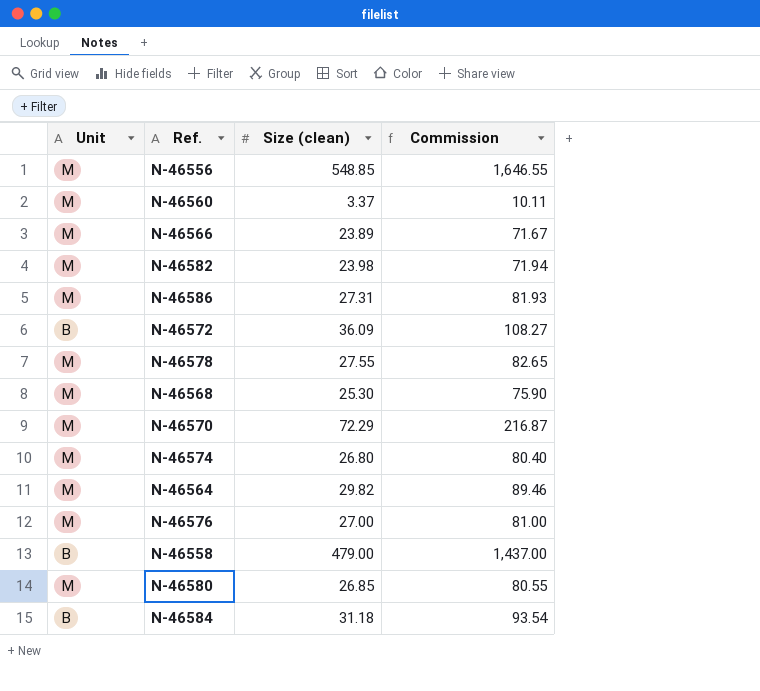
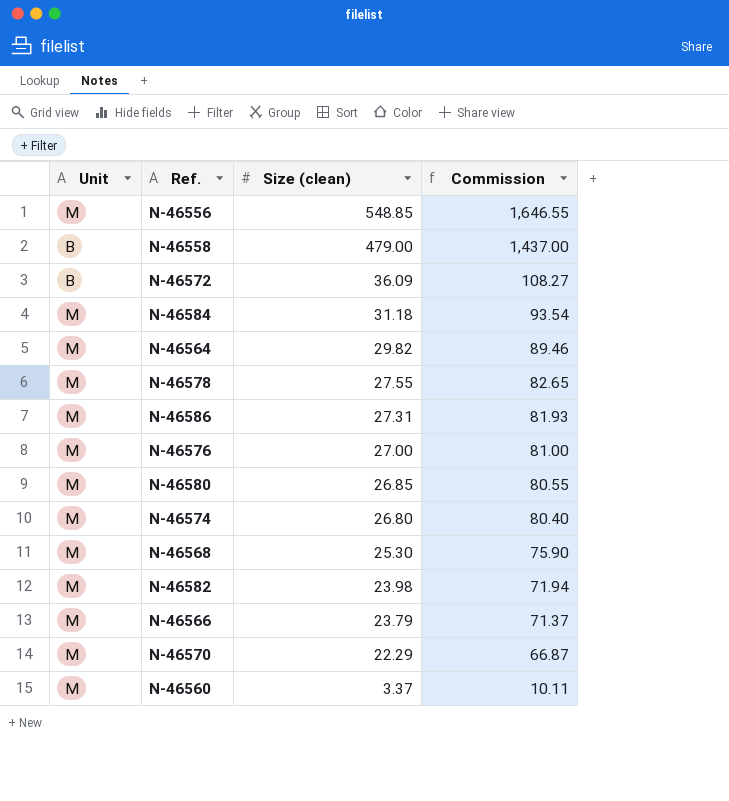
row order: none -> Size (clean) descending
N-46584 | Unit: B -> M
N-46566 | Size (clean): 23.89 -> 23.79
N-46566 | Commission: 71.67 -> 71.37
N-46570 | Size (clean): 72.29 -> 22.29
N-46570 | Commission: 216.87 -> 66.87

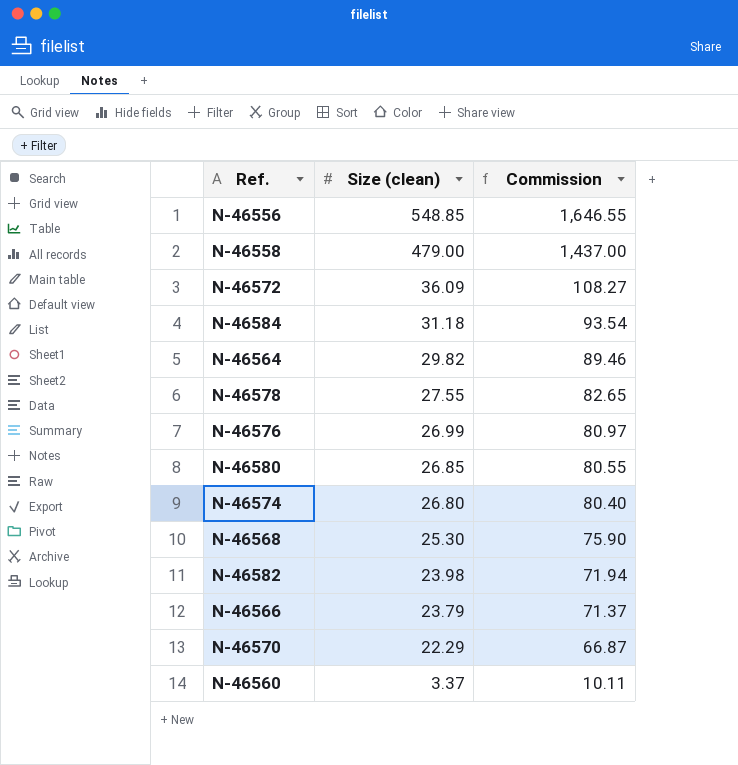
column Unit | position: 1 -> none
row N-46586: M | 27.31 | 81.93 -> none
N-46576 | Size (clean): 27.00 -> 26.99
N-46576 | Commission: 81.00 -> 80.97

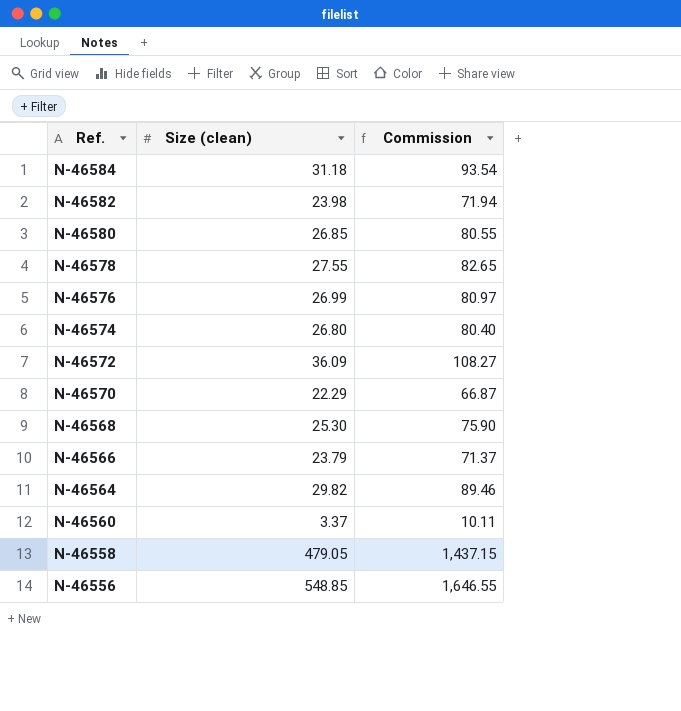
row order: Size (clean) descending -> Ref. descending
N-46558 | Size (clean): 479.00 -> 479.05
N-46558 | Commission: 1,437.00 -> 1,437.15

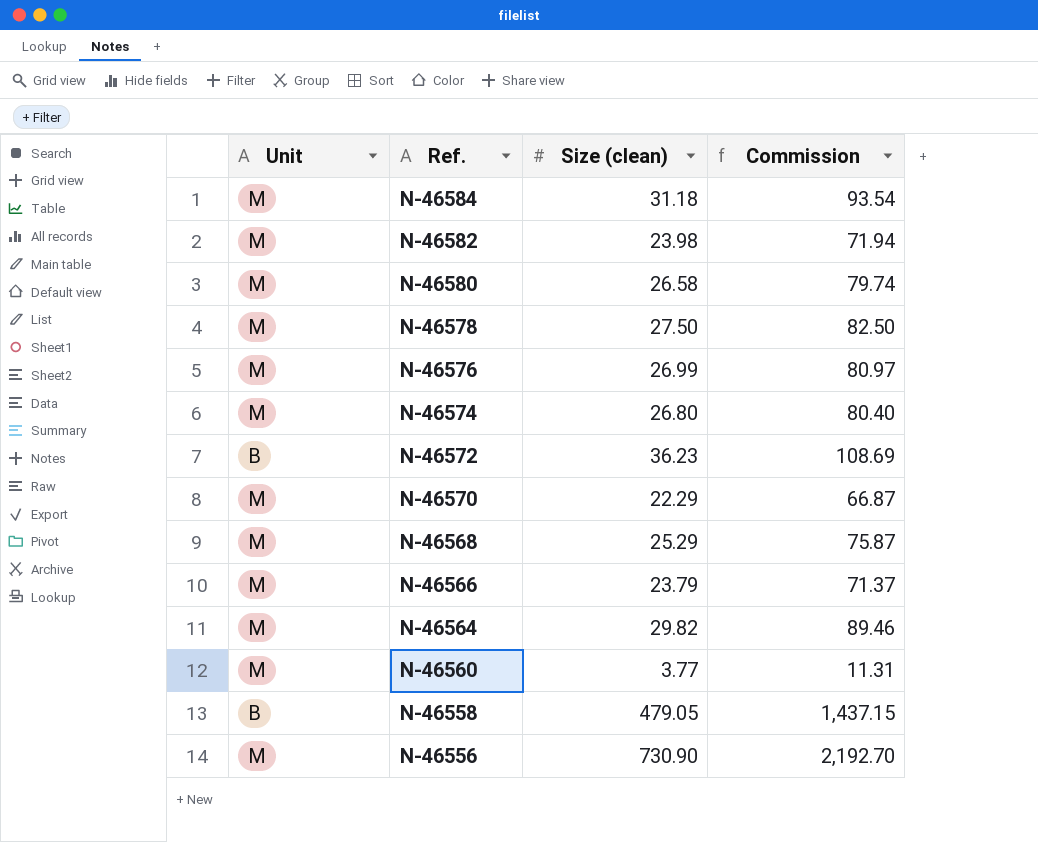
column Unit | position: none -> 1
N-46580 | Size (clean): 26.85 -> 26.58
N-46580 | Commission: 80.55 -> 79.74
N-46578 | Size (clean): 27.55 -> 27.50
N-46578 | Commission: 82.65 -> 82.50
N-46572 | Size (clean): 36.09 -> 36.23
N-46572 | Commission: 108.27 -> 108.69
N-46568 | Size (clean): 25.30 -> 25.29
N-46568 | Commission: 75.90 -> 75.87
N-46560 | Size (clean): 3.37 -> 3.77
N-46560 | Commission: 10.11 -> 11.31
N-46556 | Size (clean): 548.85 -> 730.90
N-46556 | Commission: 1,646.55 -> 2,192.70

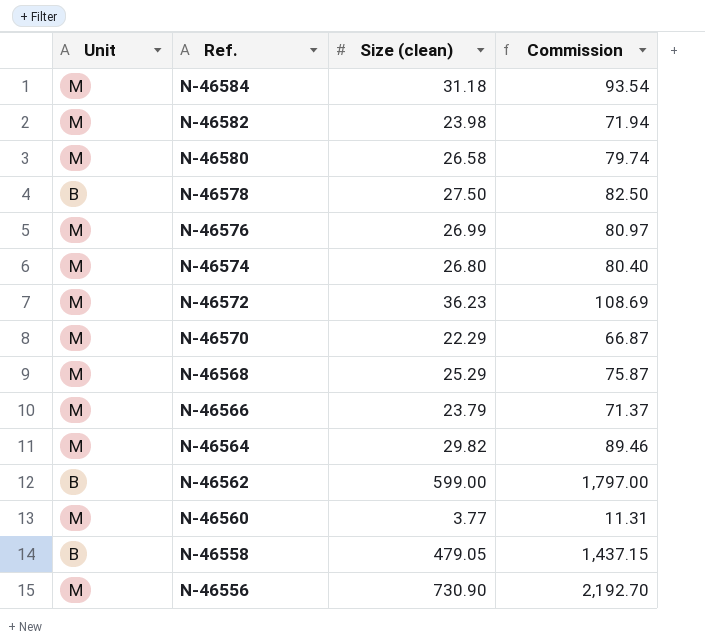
N-46578 | Unit: M -> B
N-46572 | Unit: B -> M
row N-46562: none -> B | 599.00 | 1,797.00

